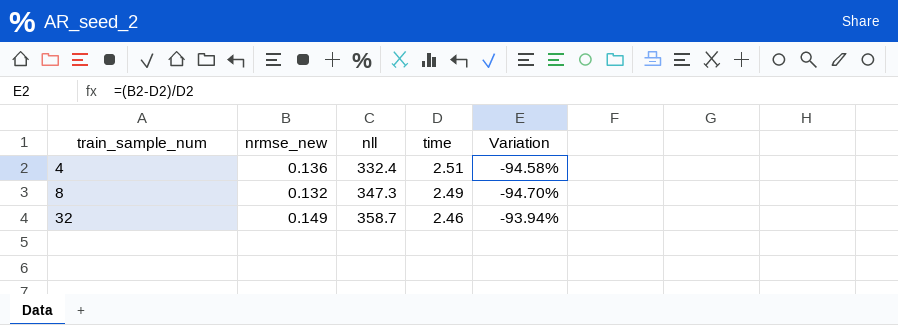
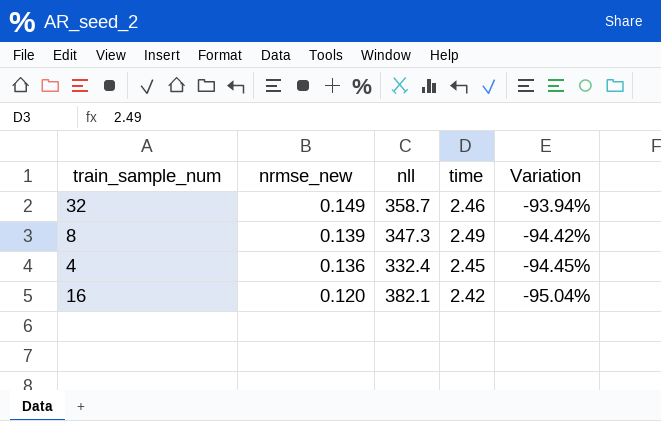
row order: train_sample_num ascending -> nrmse_new descending
8 | nrmse_new: 0.132 -> 0.139
8 | Variation: -94.70% -> -94.42%
4 | time: 2.51 -> 2.45
4 | Variation: -94.58% -> -94.45%
row 16: none -> 0.120 | 382.1 | 2.42 | -95.04%

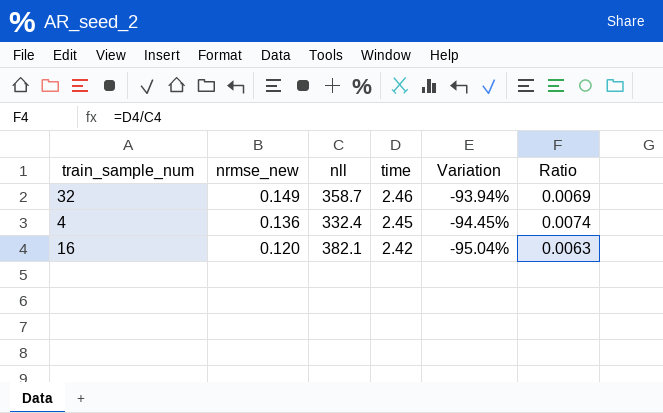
column Ratio | formula: none -> [time] / [nll]
row 8: 0.139 | 347.3 | 2.49 | -94.42% -> none

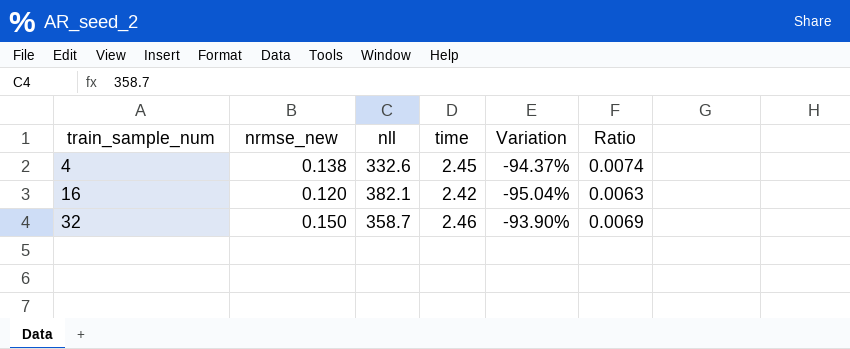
row order: nrmse_new descending -> train_sample_num ascending
4 | nrmse_new: 0.136 -> 0.138
4 | nll: 332.4 -> 332.6
4 | Variation: -94.45% -> -94.37%
32 | nrmse_new: 0.149 -> 0.150
32 | Variation: -93.94% -> -93.90%

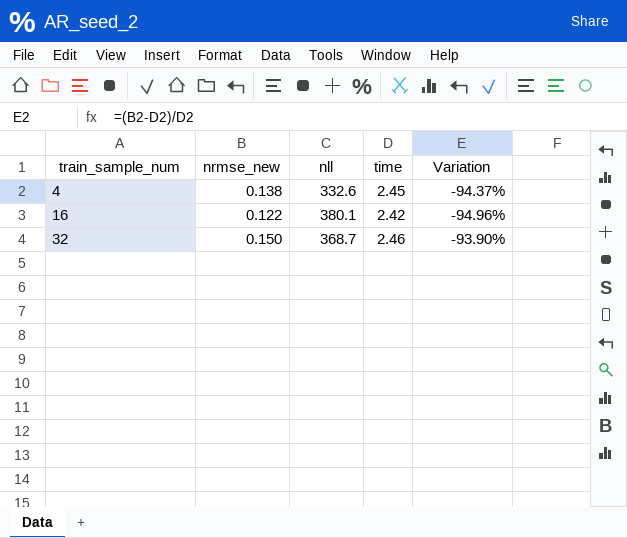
column Ratio | formula: [time] / [nll] -> none
16 | nrmse_new: 0.120 -> 0.122
16 | nll: 382.1 -> 380.1
16 | Variation: -95.04% -> -94.96%
32 | nll: 358.7 -> 368.7

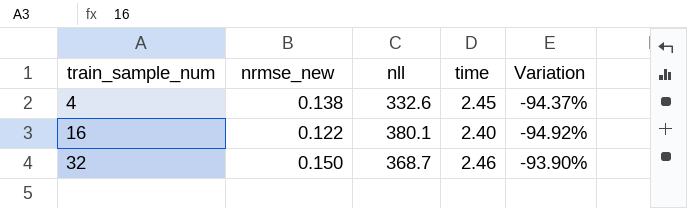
16 | time: 2.42 -> 2.40
16 | Variation: -94.96% -> -94.92%

